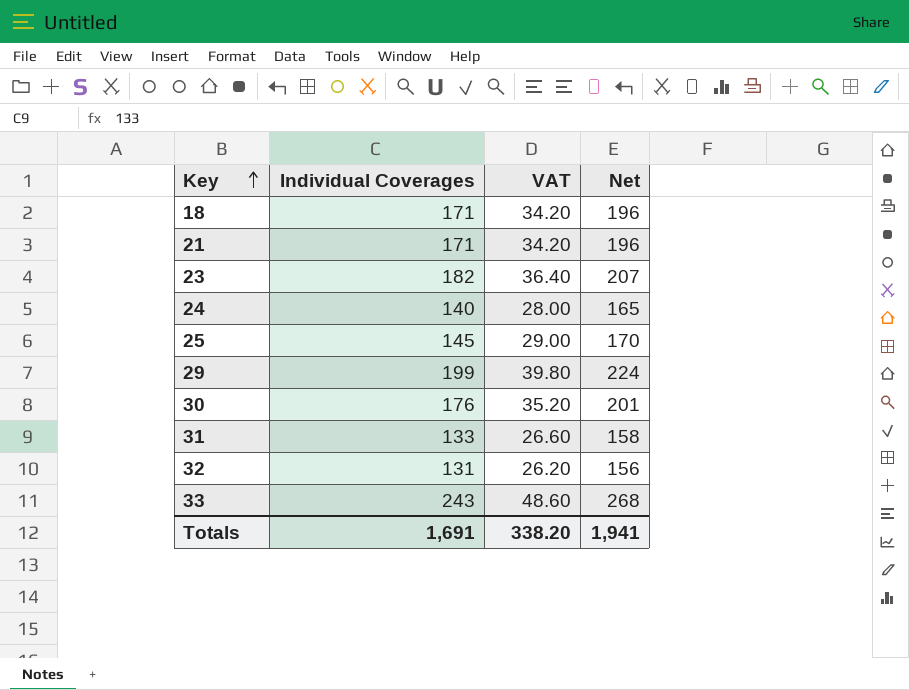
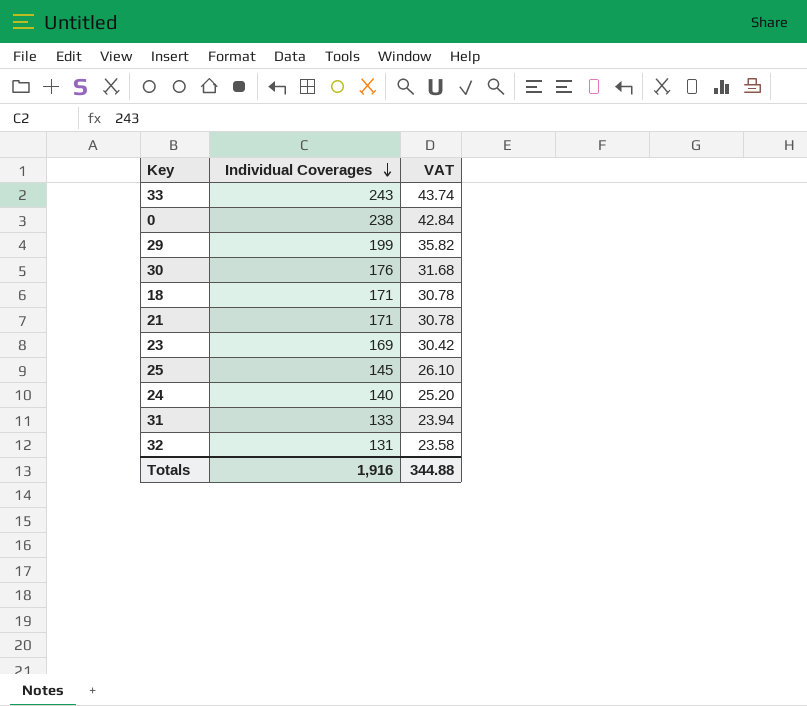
row order: Key ascending -> Individual Coverages descending
column Net | formula: [Individual Coverages] + 25 -> none
column VAT | formula: [Individual Coverages] * 0.2 -> [Individual Coverages] * 0.18
row 0: none -> 238 | 42.84
23 | Individual Coverages: 182 -> 169
Totals | Individual Coverages: 1,691 -> 1,916
Totals | VAT: 338.20 -> 344.88

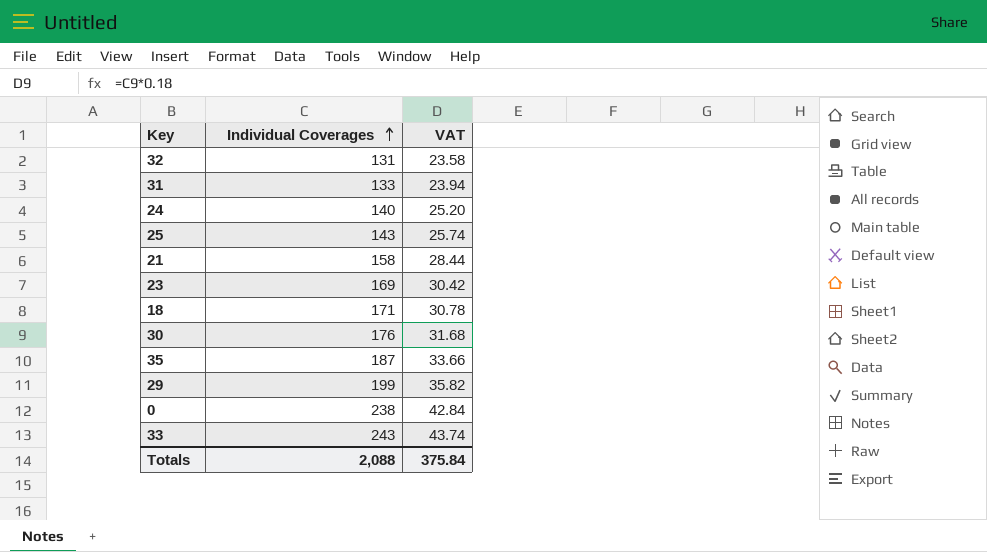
row order: Individual Coverages descending -> Individual Coverages ascending
25 | Individual Coverages: 145 -> 143
25 | VAT: 26.10 -> 25.74
21 | Individual Coverages: 171 -> 158
21 | VAT: 30.78 -> 28.44
row 35: none -> 187 | 33.66
Totals | Individual Coverages: 1,916 -> 2,088
Totals | VAT: 344.88 -> 375.84

